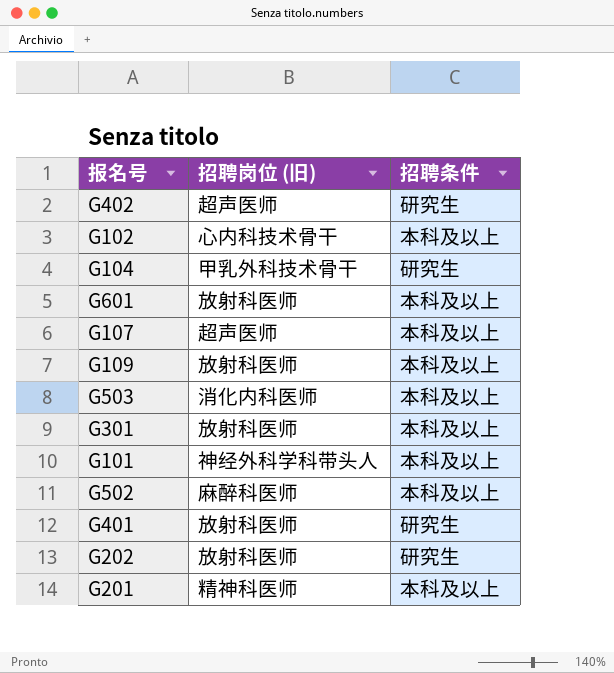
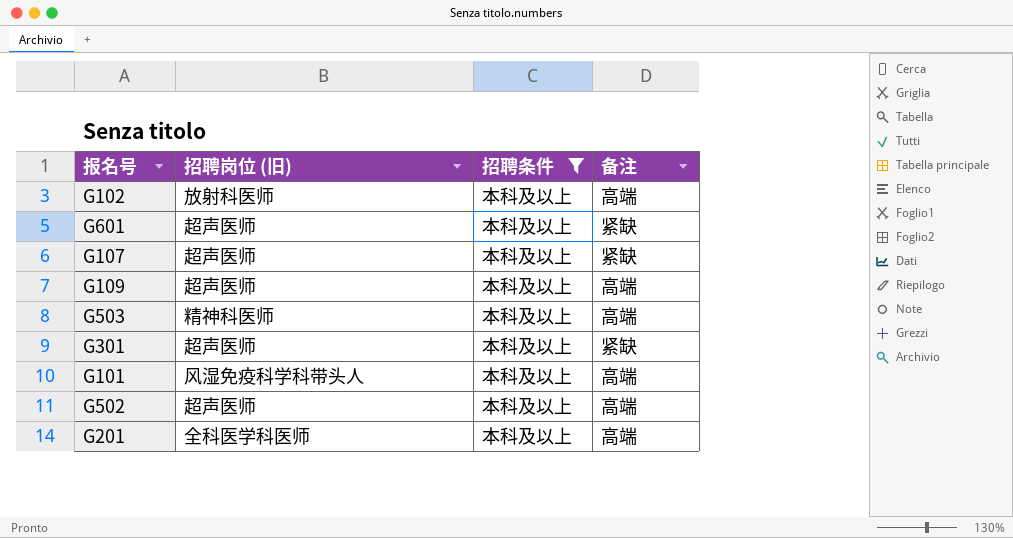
filter: none -> 招聘条件 = 本科及以上
column 备注 | position: none -> 4
G102 | 招聘岗位 (旧): 心内科技术骨干 -> 放射科医师
G601 | 招聘岗位 (旧): 放射科医师 -> 超声医师
G109 | 招聘岗位 (旧): 放射科医师 -> 超声医师
G503 | 招聘岗位 (旧): 消化内科医师 -> 精神科医师
G301 | 招聘岗位 (旧): 放射科医师 -> 超声医师
G101 | 招聘岗位 (旧): 神经外科学科带头人 -> 风湿免疫科学科带头人
G502 | 招聘岗位 (旧): 麻醉科医师 -> 超声医师
G201 | 招聘岗位 (旧): 精神科医师 -> 全科医学科医师

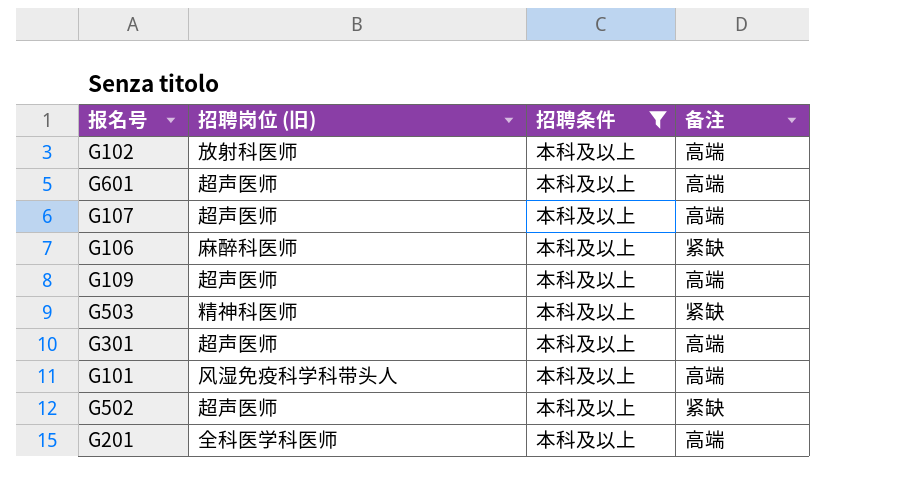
G601 | 备注: 紧缺 -> 高端
G107 | 备注: 紧缺 -> 高端
row G106: none -> 麻醉科医师 | 本科及以上 | 紧缺
G503 | 备注: 高端 -> 紧缺
G301 | 备注: 紧缺 -> 高端
G502 | 备注: 高端 -> 紧缺

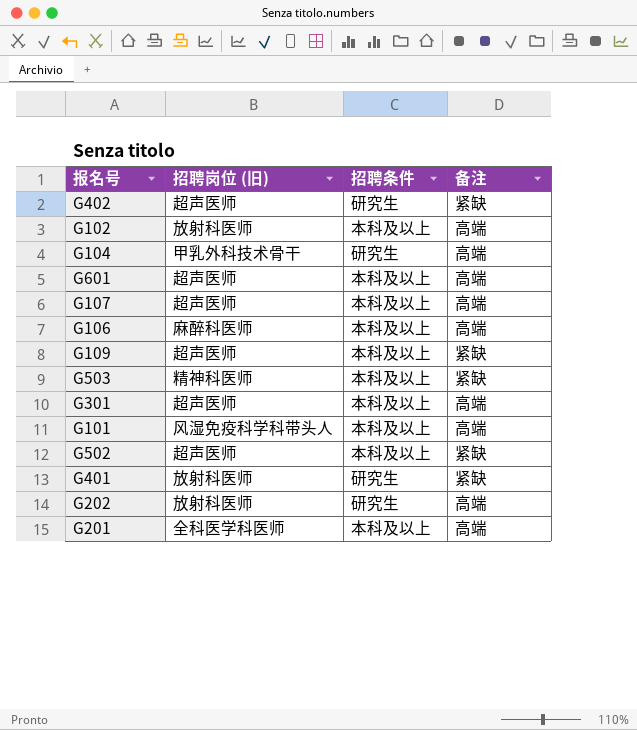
filter: 招聘条件 = 本科及以上 -> none
G106 | 备注: 紧缺 -> 高端
G109 | 备注: 高端 -> 紧缺

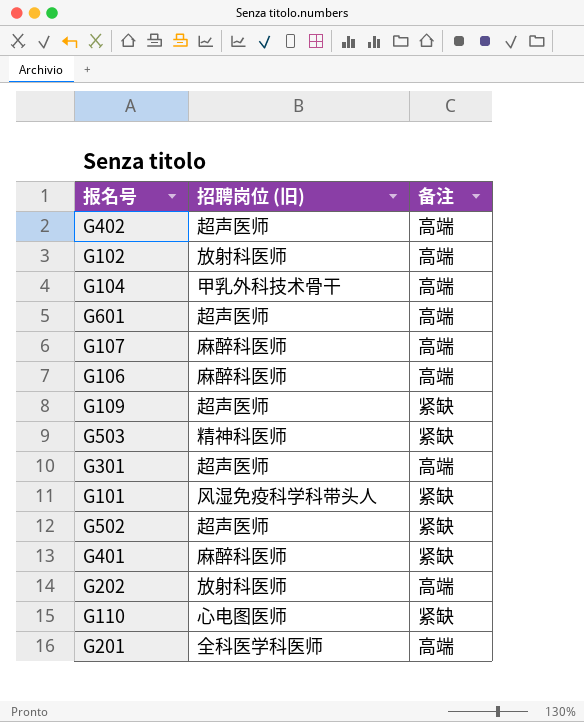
column 招聘条件 | position: 3 -> none
G402 | 备注: 紧缺 -> 高端
G107 | 招聘岗位 (旧): 超声医师 -> 麻醉科医师
G101 | 备注: 高端 -> 紧缺
G401 | 招聘岗位 (旧): 放射科医师 -> 麻醉科医师
row G110: none -> 心电图医师 | 紧缺

